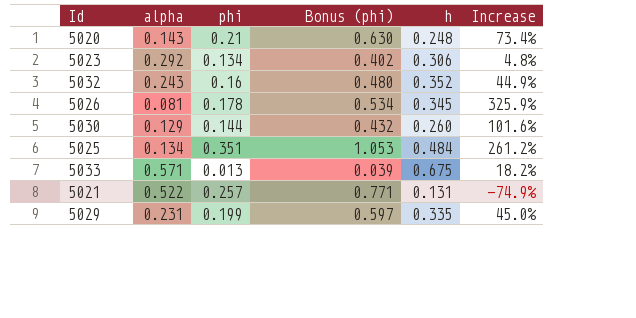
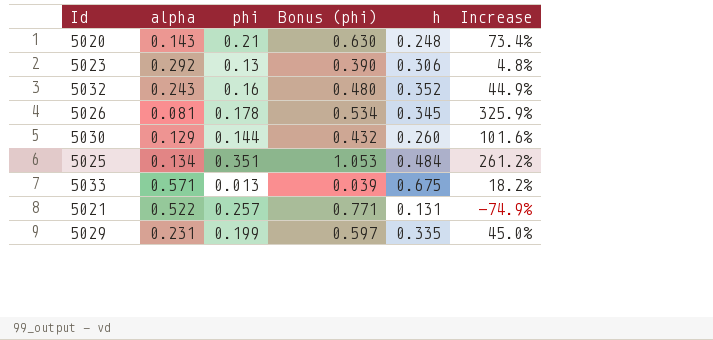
5023 | phi: 0.134 -> 0.13
5023 | Bonus (phi): 0.402 -> 0.390

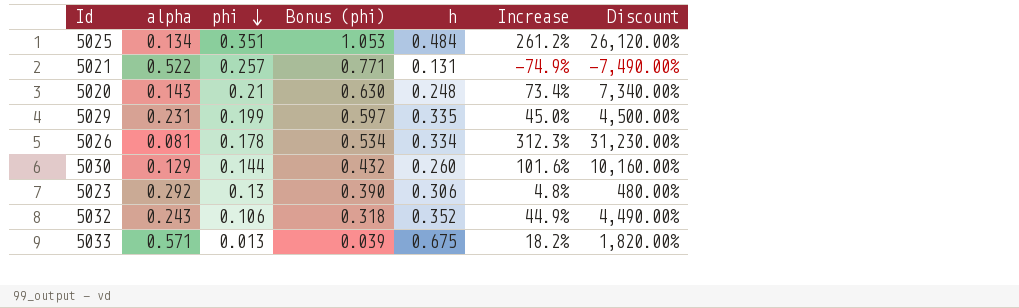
row order: none -> phi descending
column Discount | formula: none -> [Increase] * 100
5026 | h: 0.345 -> 0.334
5026 | Increase: 325.9% -> 312.3%
5032 | phi: 0.16 -> 0.106
5032 | Bonus (phi): 0.480 -> 0.318

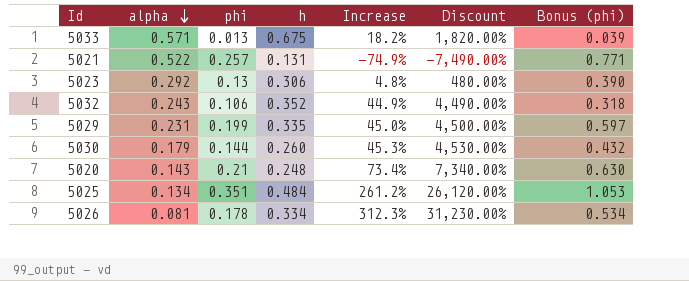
row order: phi descending -> alpha descending
column Bonus (phi) | position: 4 -> 7
5030 | alpha: 0.129 -> 0.179
5030 | Increase: 101.6% -> 45.3%
5030 | Discount: 10,160.00% -> 4,530.00%

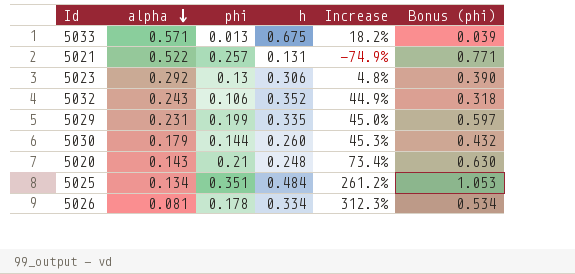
column Discount | formula: [Increase] * 100 -> none

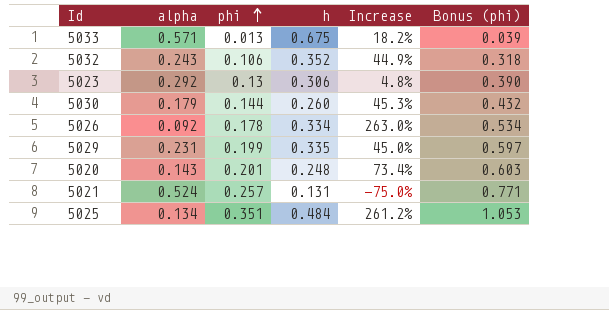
row order: alpha descending -> phi ascending
5026 | alpha: 0.081 -> 0.092
5026 | Increase: 312.3% -> 263.0%
5020 | phi: 0.21 -> 0.201
5020 | Bonus (phi): 0.630 -> 0.603
5021 | alpha: 0.522 -> 0.524
5021 | Increase: -74.9% -> -75.0%

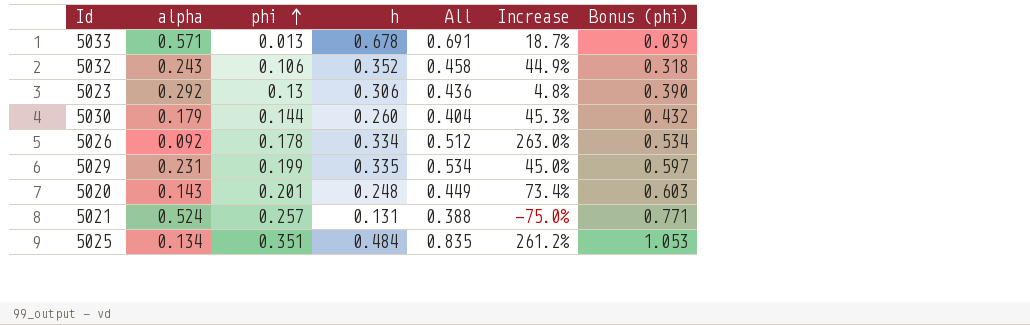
column All | formula: none -> [phi] + [h]
5033 | h: 0.675 -> 0.678
5033 | Increase: 18.2% -> 18.7%

